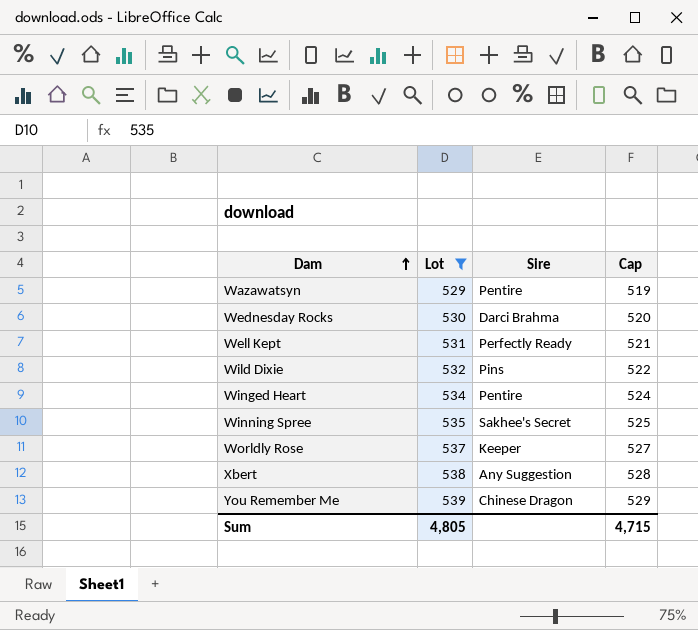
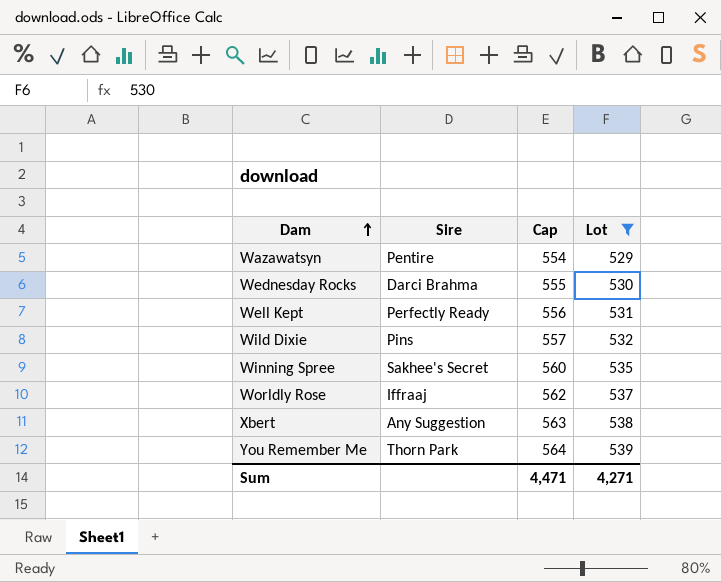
column Cap | formula: [Lot] - 10 -> [Lot] + 25
column Lot | position: 2 -> 4
row Winged Heart: 534 | Pentire | 524 -> none
Worldly Rose | Sire: Keeper -> Iffraaj
You Remember Me | Sire: Chinese Dragon -> Thorn Park
Sum | Cap: 4,715 -> 4,471
Sum | Lot: 4,805 -> 4,271

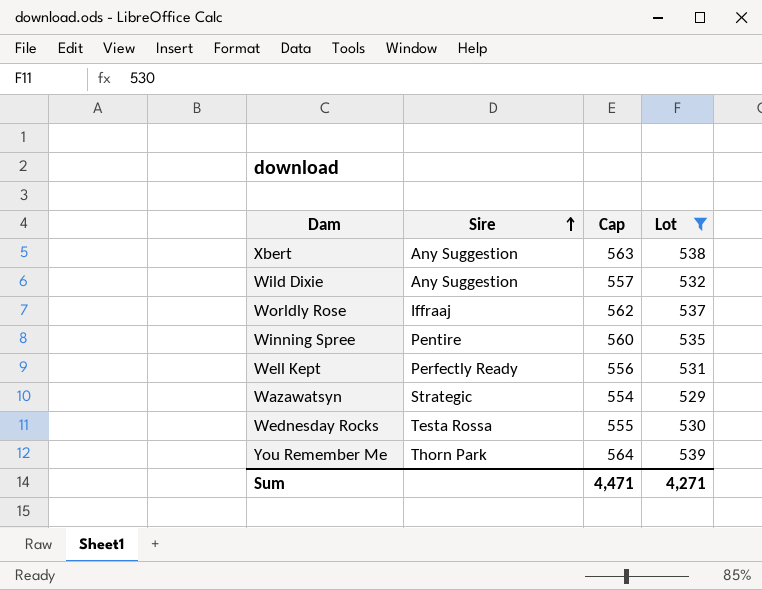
row order: Dam ascending -> Sire ascending
Wild Dixie | Sire: Pins -> Any Suggestion
Winning Spree | Sire: Sakhee's Secret -> Pentire
Wazawatsyn | Sire: Pentire -> Strategic
Wednesday Rocks | Sire: Darci Brahma -> Testa Rossa

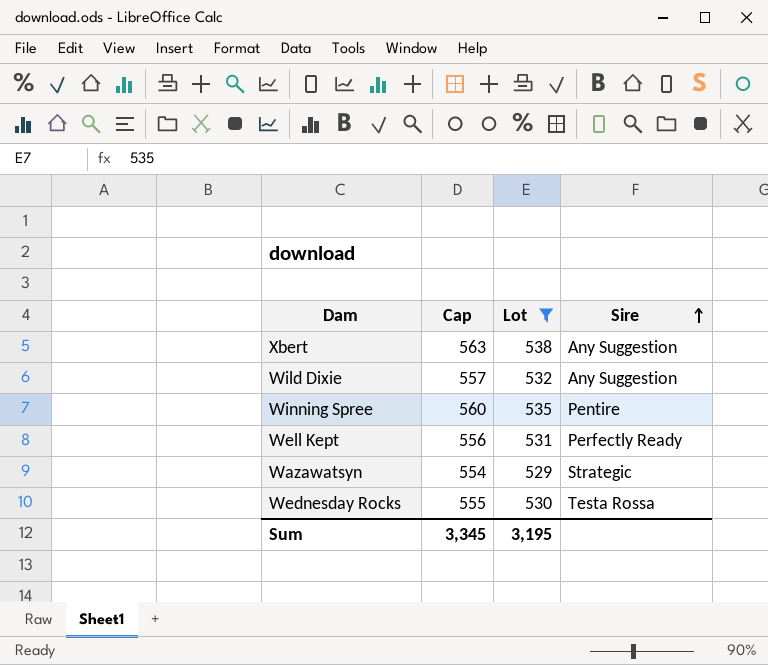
column Sire | position: 2 -> 4
row Worldly Rose: Iffraaj | 562 | 537 -> none
row You Remember Me: Thorn Park | 564 | 539 -> none
Sum | Cap: 4,471 -> 3,345
Sum | Lot: 4,271 -> 3,195

